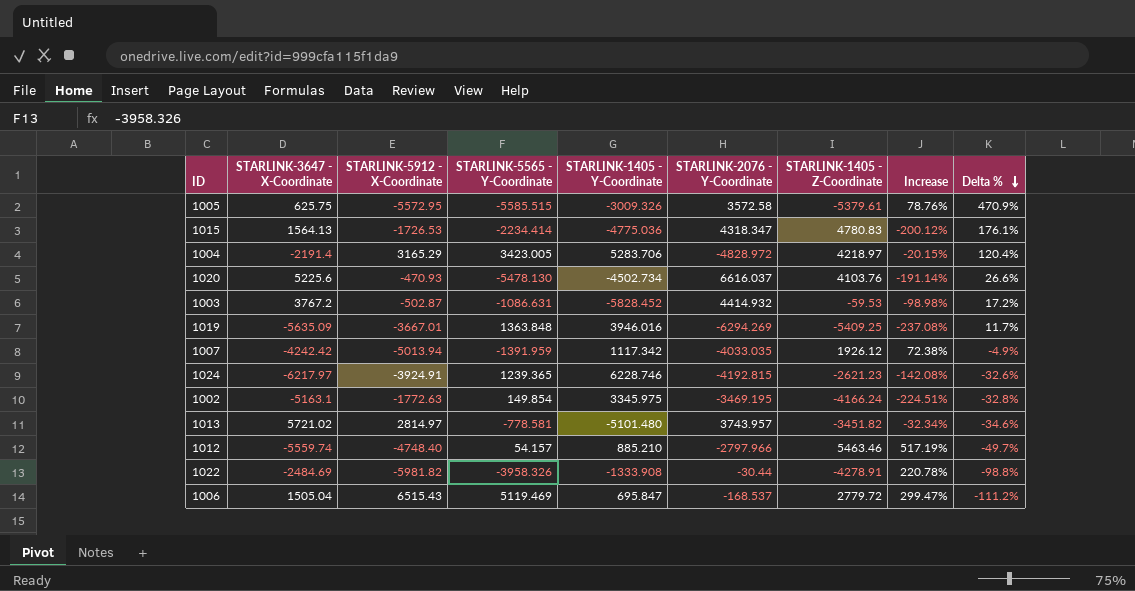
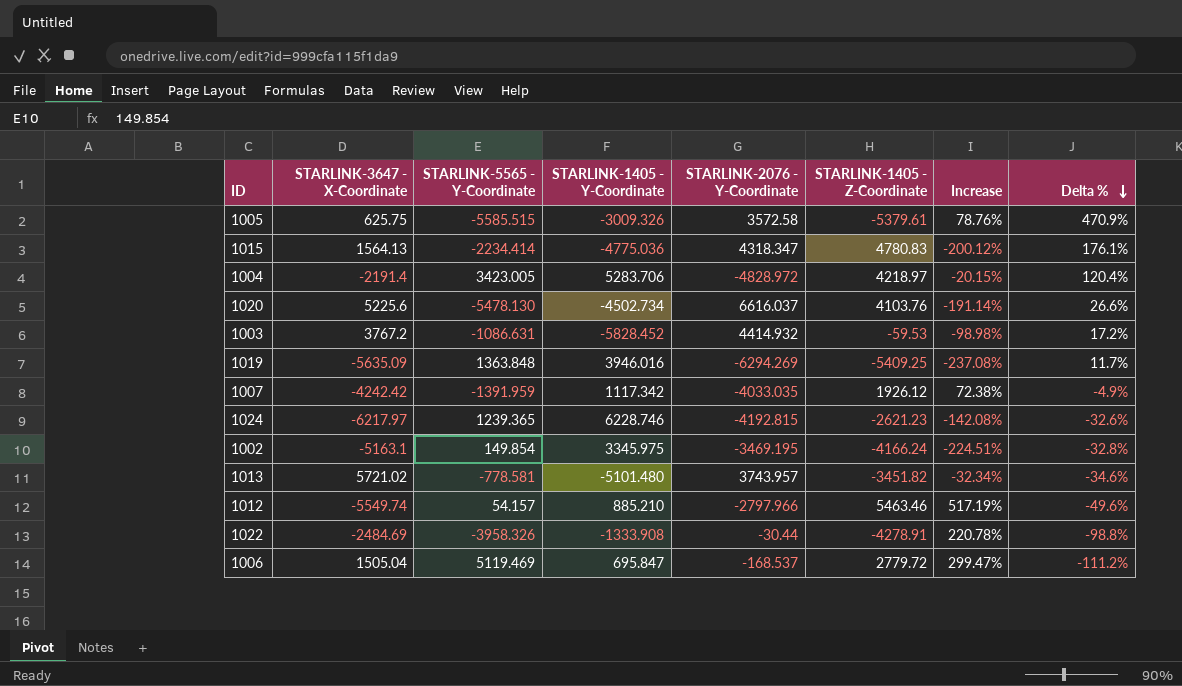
column STARLINK-5912 - X-Coordinate | position: 3 -> none
1012 | STARLINK-3647 - X-Coordinate: -5559.74 -> -5549.74
1012 | Delta %: -49.7% -> -49.6%

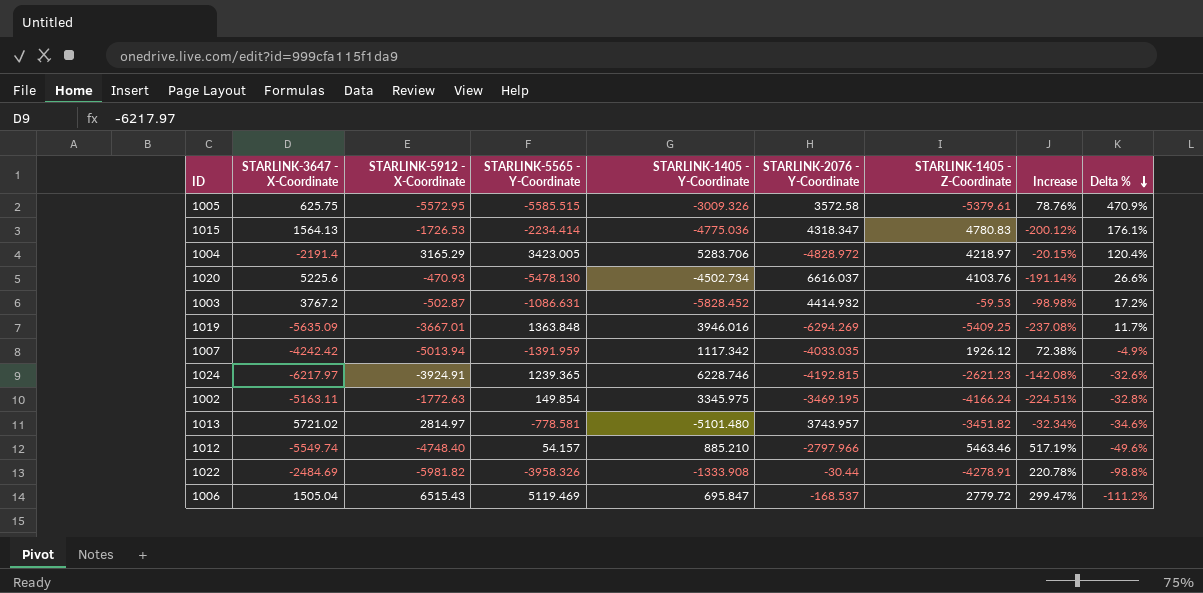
column STARLINK-5912 - X-Coordinate | position: none -> 3
1002 | STARLINK-3647 - X-Coordinate: -5163.1 -> -5163.11

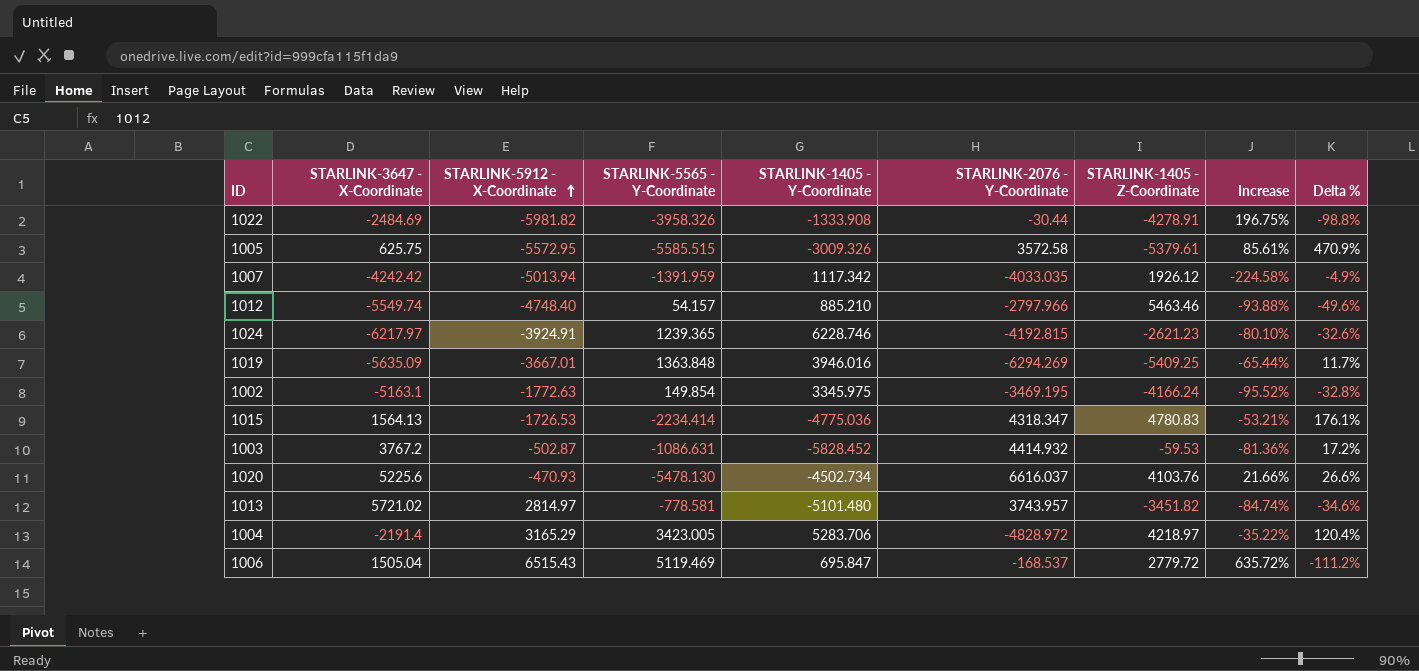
row order: Delta % descending -> STARLINK-5912 - X-Coordinate ascending
column Increase | formula: ([STARLINK-1405 - Z-Coordinate] - [STARLINK-1405 - Y-Coordinate]) / [STARLINK-1405 - Y-Coordinate] -> ([STARLINK-5565 - Y-Coordinate] - [STARLINK-1405 - Y-Coordinate]) / [STARLINK-1405 - Y-Coordinate]
1002 | STARLINK-3647 - X-Coordinate: -5163.11 -> -5163.1

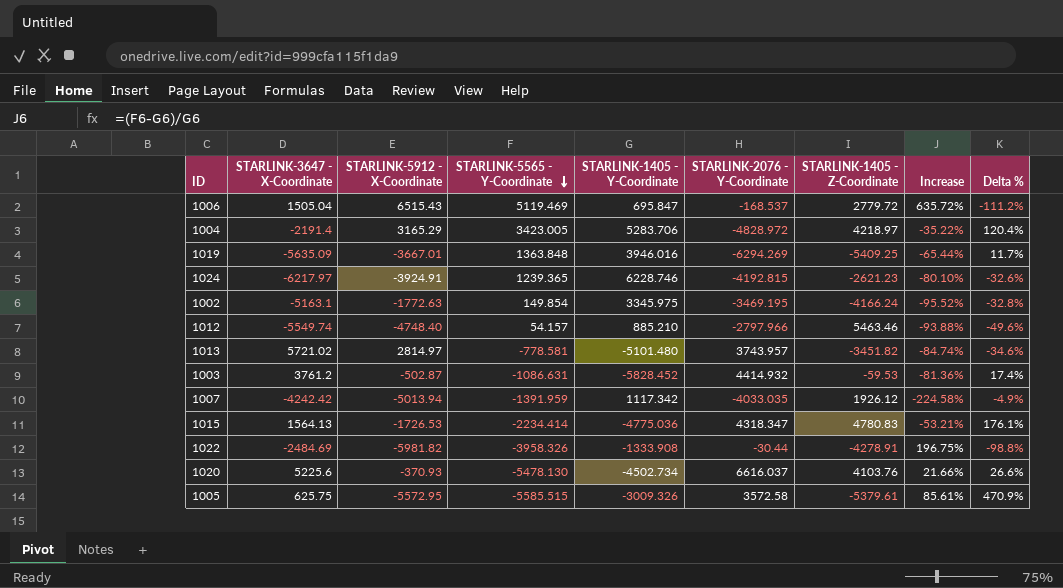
row order: STARLINK-5912 - X-Coordinate ascending -> STARLINK-5565 - Y-Coordinate descending
1003 | STARLINK-3647 - X-Coordinate: 3767.2 -> 3761.2
1003 | Delta %: 17.2% -> 17.4%
1020 | STARLINK-5912 - X-Coordinate: -470.93 -> -370.93

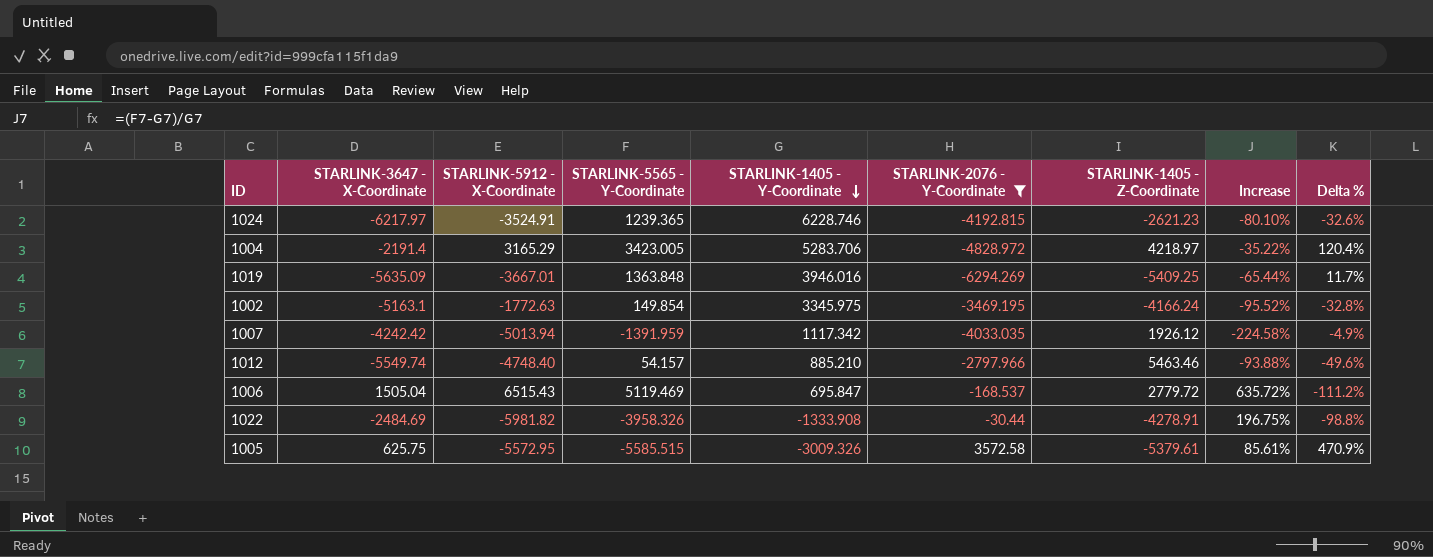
filter: none -> STARLINK-2076 - Y-Coordinate <= 3572.58
row order: STARLINK-5565 - Y-Coordinate descending -> STARLINK-1405 - Y-Coordinate descending
1024 | STARLINK-5912 - X-Coordinate: -3924.91 -> -3524.91

